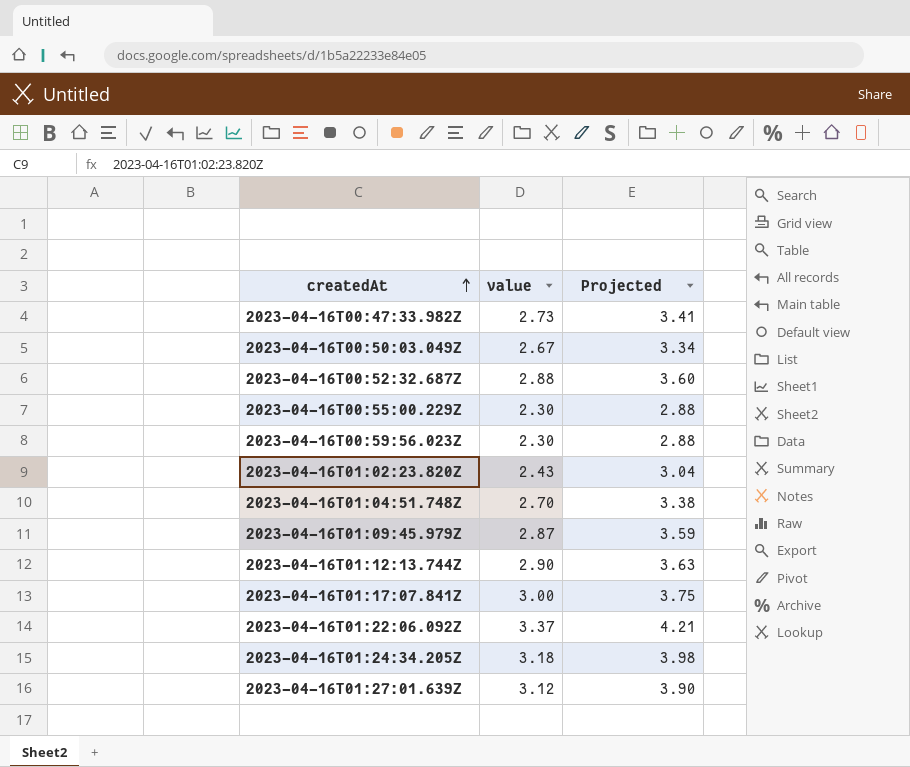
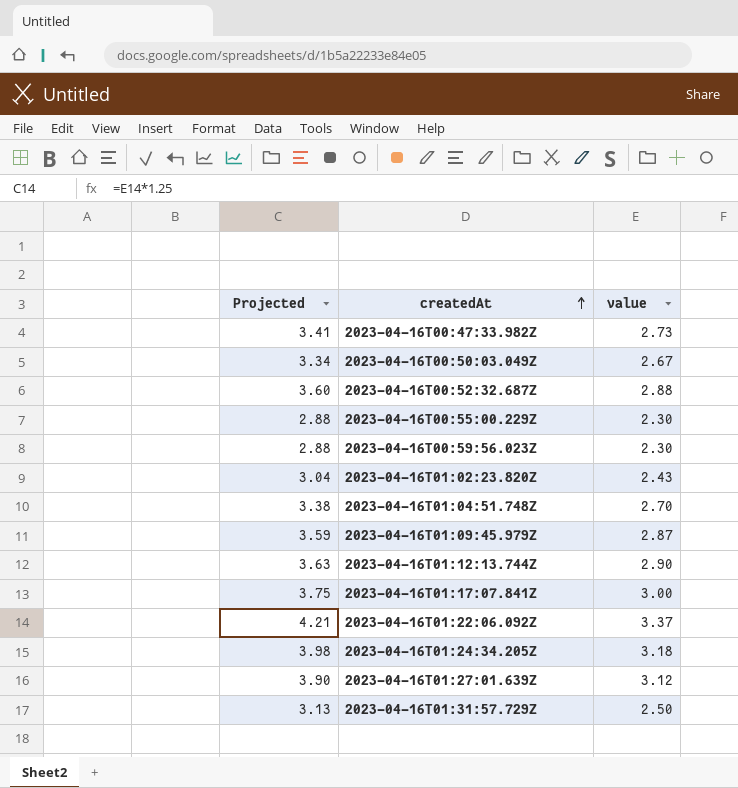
column Projected | position: 3 -> 1
row 2023-04-16T01:31:57.729Z: none -> 3.13 | 2.50

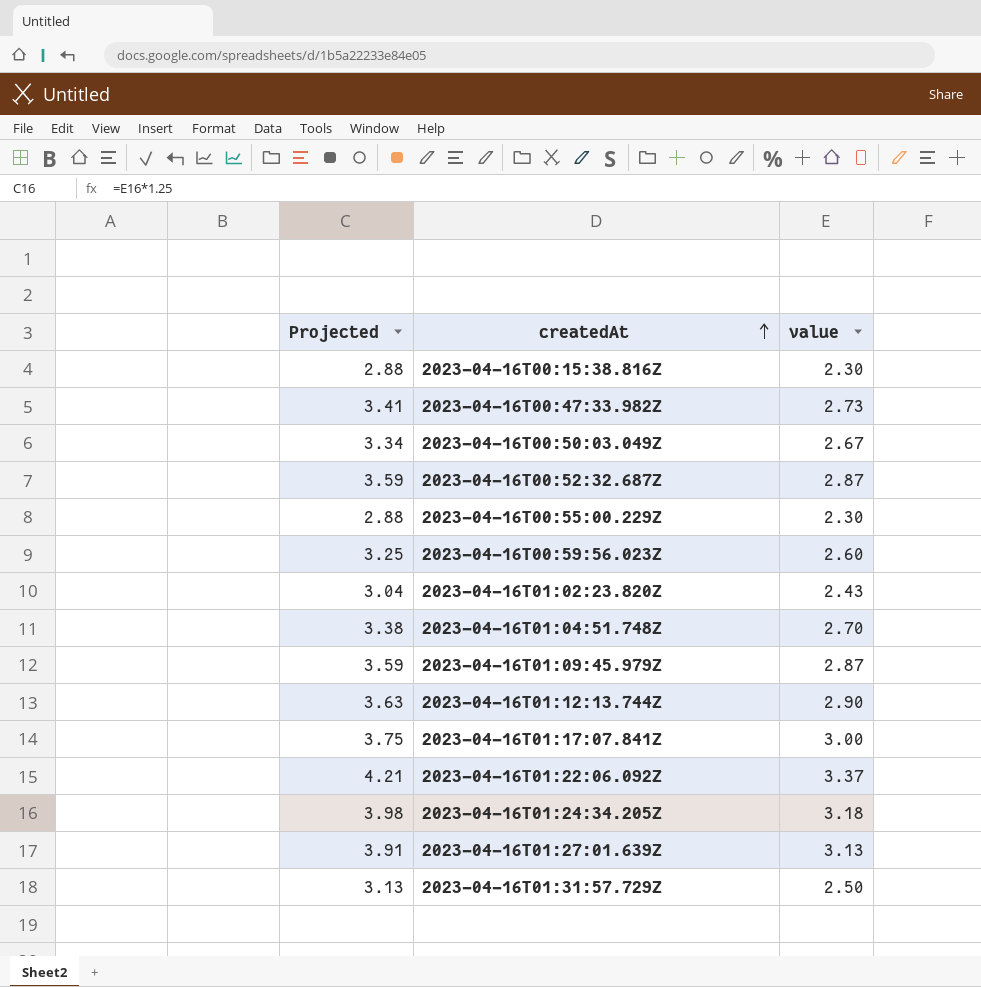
row 2023-04-16T00:15:38.816Z: none -> 2.88 | 2.30
2023-04-16T00:52:32.687Z | Projected: 3.60 -> 3.59
2023-04-16T00:52:32.687Z | value: 2.88 -> 2.87
2023-04-16T00:59:56.023Z | Projected: 2.88 -> 3.25
2023-04-16T00:59:56.023Z | value: 2.30 -> 2.60
2023-04-16T01:27:01.639Z | Projected: 3.90 -> 3.91
2023-04-16T01:27:01.639Z | value: 3.12 -> 3.13

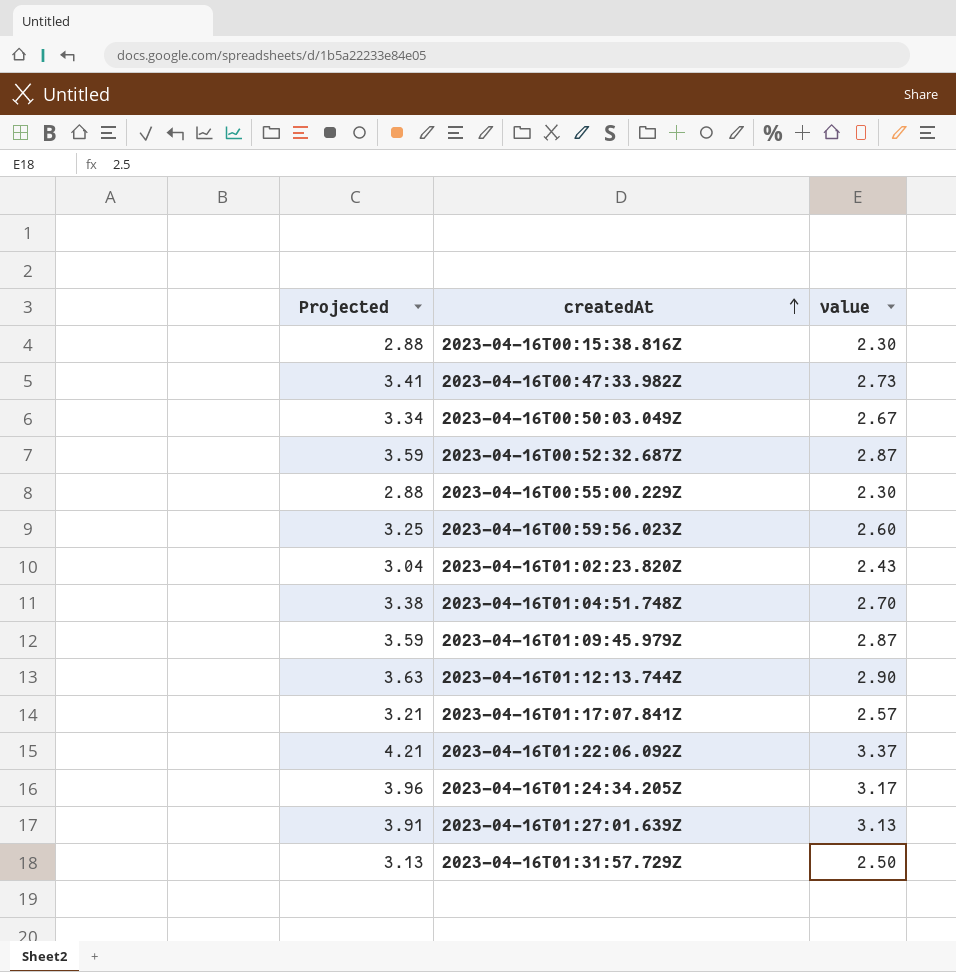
2023-04-16T01:17:07.841Z | Projected: 3.75 -> 3.21
2023-04-16T01:17:07.841Z | value: 3.00 -> 2.57
2023-04-16T01:24:34.205Z | Projected: 3.98 -> 3.96
2023-04-16T01:24:34.205Z | value: 3.18 -> 3.17

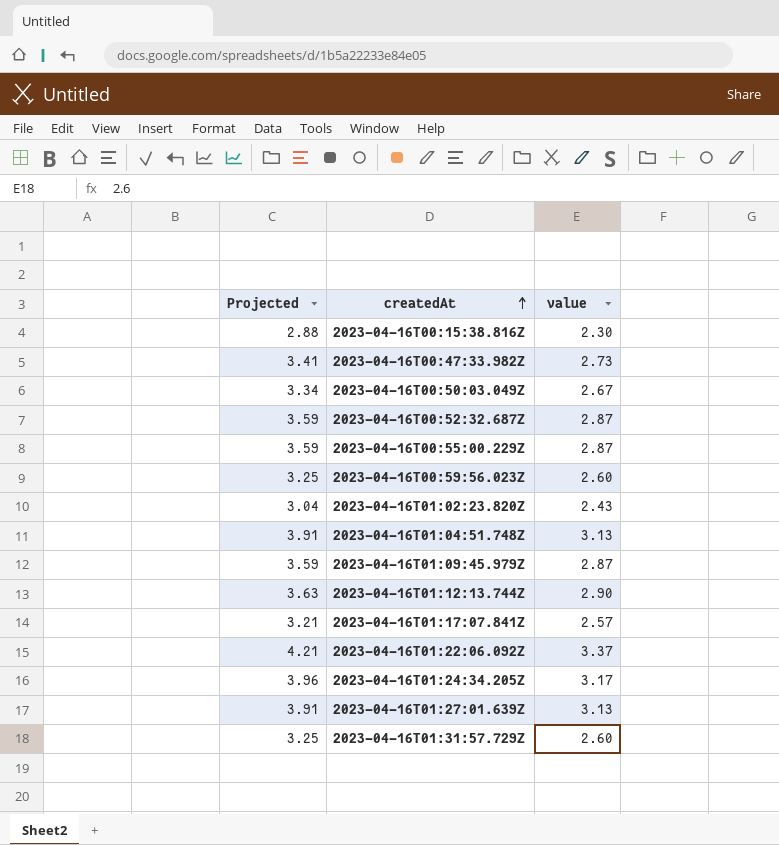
2023-04-16T00:55:00.229Z | Projected: 2.88 -> 3.59
2023-04-16T00:55:00.229Z | value: 2.30 -> 2.87
2023-04-16T01:04:51.748Z | Projected: 3.38 -> 3.91
2023-04-16T01:04:51.748Z | value: 2.70 -> 3.13
2023-04-16T01:31:57.729Z | Projected: 3.13 -> 3.25
2023-04-16T01:31:57.729Z | value: 2.50 -> 2.60

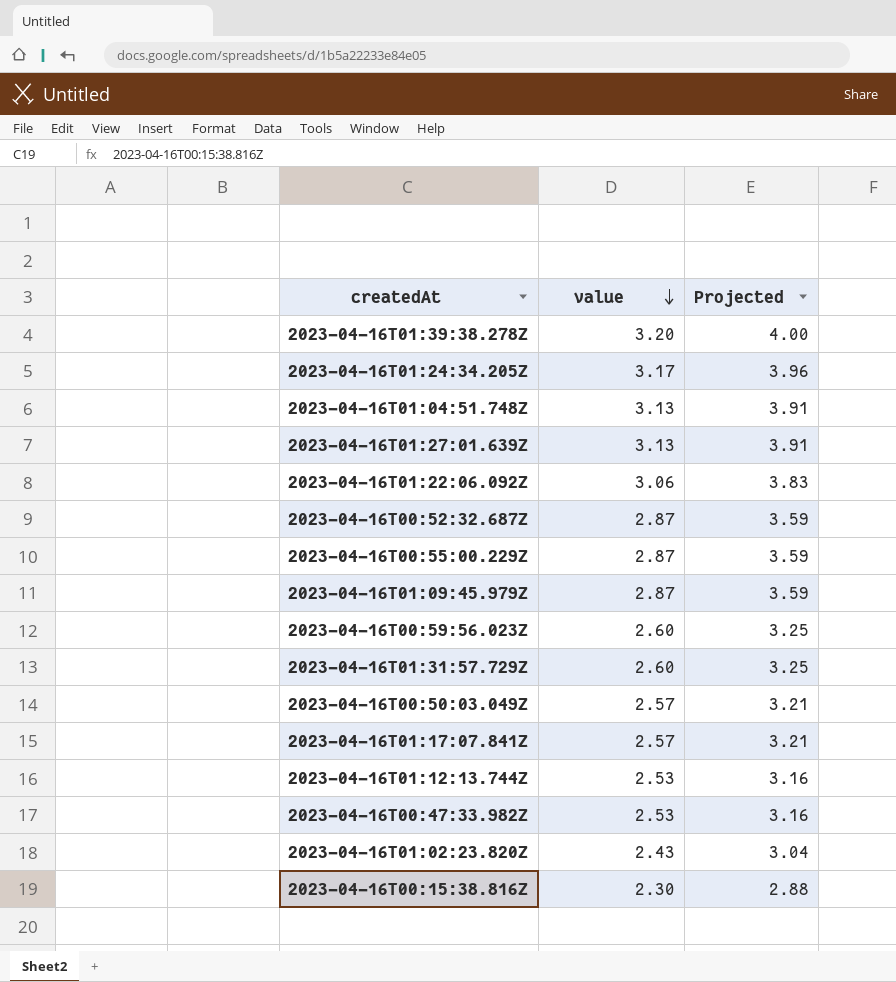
row order: createdAt ascending -> value descending
column Projected | position: 1 -> 3
row 2023-04-16T01:39:38.278Z: none -> 3.20 | 4.00
2023-04-16T01:22:06.092Z | value: 3.37 -> 3.06
2023-04-16T01:22:06.092Z | Projected: 4.21 -> 3.83
2023-04-16T00:50:03.049Z | value: 2.67 -> 2.57
2023-04-16T00:50:03.049Z | Projected: 3.34 -> 3.21
2023-04-16T01:12:13.744Z | value: 2.90 -> 2.53
2023-04-16T01:12:13.744Z | Projected: 3.63 -> 3.16
2023-04-16T00:47:33.982Z | value: 2.73 -> 2.53
2023-04-16T00:47:33.982Z | Projected: 3.41 -> 3.16

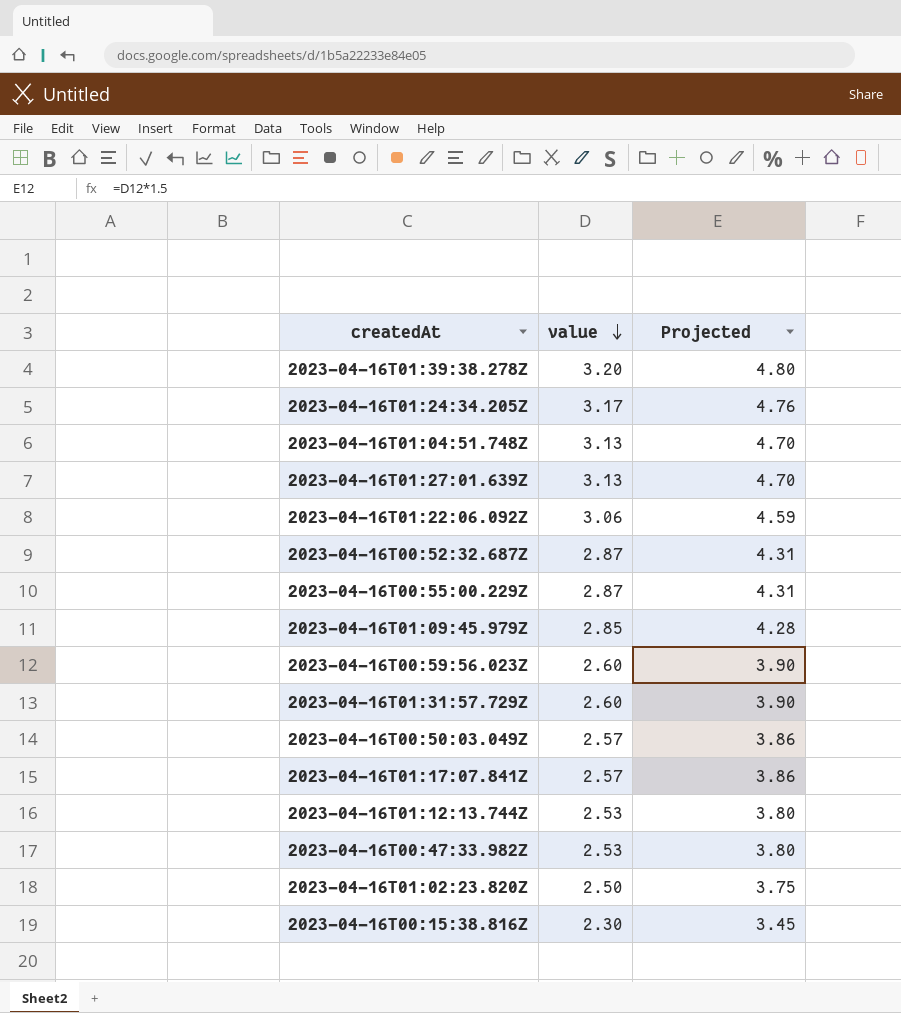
column Projected | formula: [value] * 1.25 -> [value] * 1.5
2023-04-16T01:09:45.979Z | value: 2.87 -> 2.85
2023-04-16T01:02:23.820Z | value: 2.43 -> 2.50

